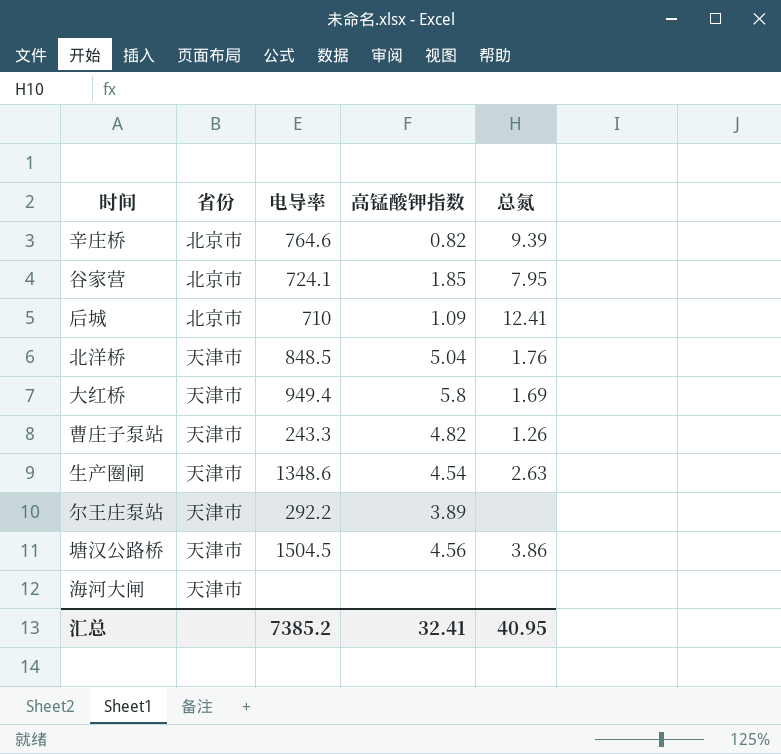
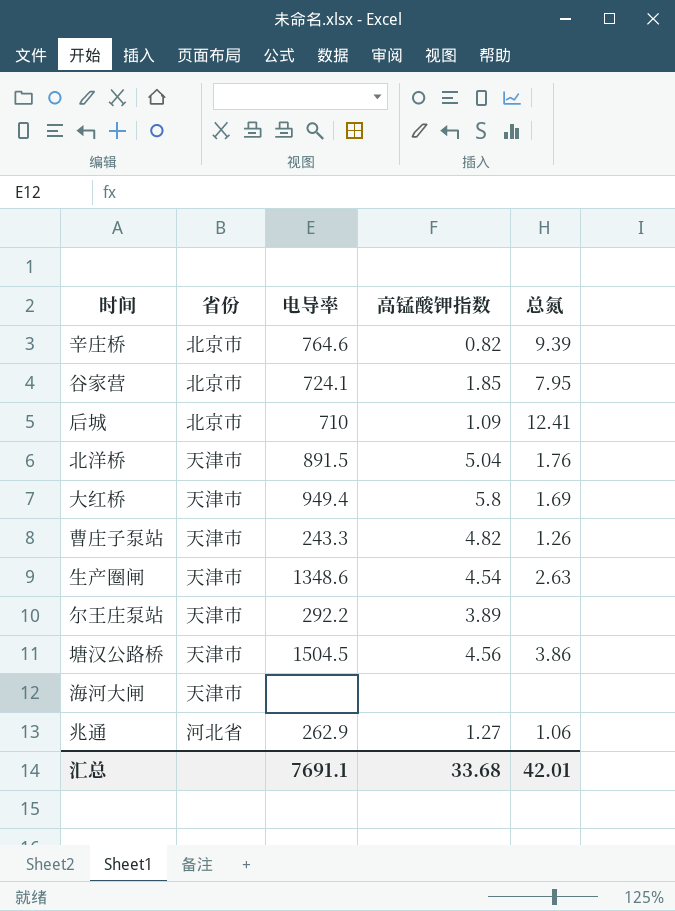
北洋桥 | 电导率: 848.5 -> 891.5
row 兆通: none -> 河北省 | 262.9 | 1.27 | 1.06
汇总 | 电导率: 7385.2 -> 7691.1
汇总 | 高锰酸钾指数: 32.41 -> 33.68
汇总 | 总氮: 40.95 -> 42.01

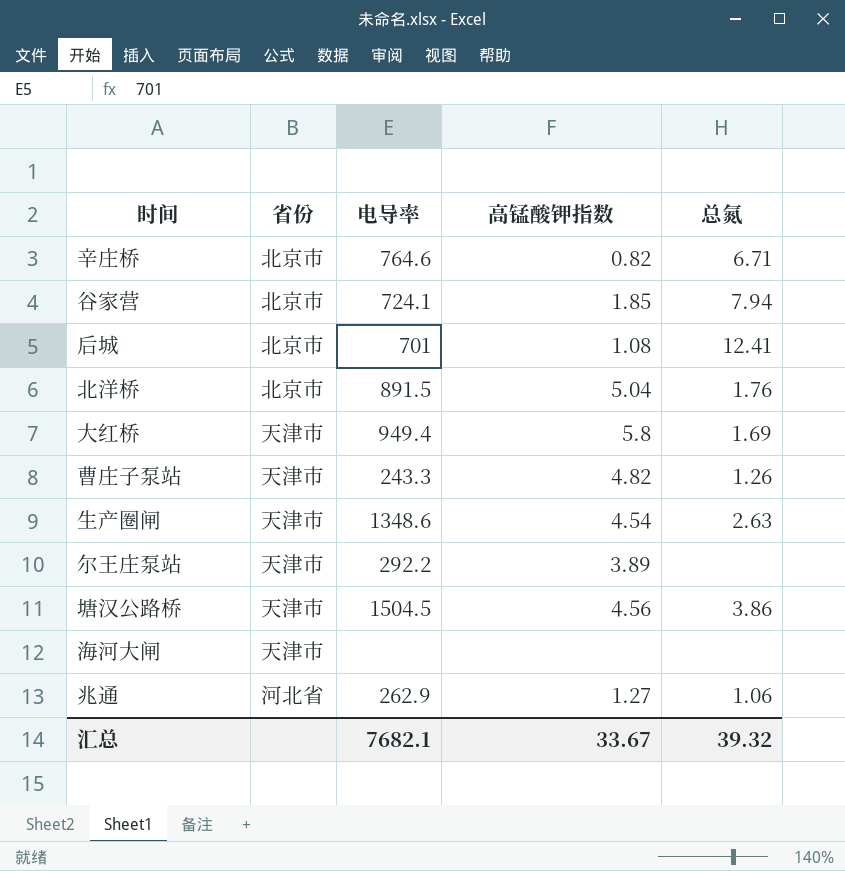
辛庄桥 | 总氮: 9.39 -> 6.71
谷家营 | 总氮: 7.95 -> 7.94
后城 | 电导率: 710 -> 701
后城 | 高锰酸钾指数: 1.09 -> 1.08
北洋桥 | 省份: 天津市 -> 北京市
汇总 | 电导率: 7691.1 -> 7682.1
汇总 | 高锰酸钾指数: 33.68 -> 33.67
汇总 | 总氮: 42.01 -> 39.32

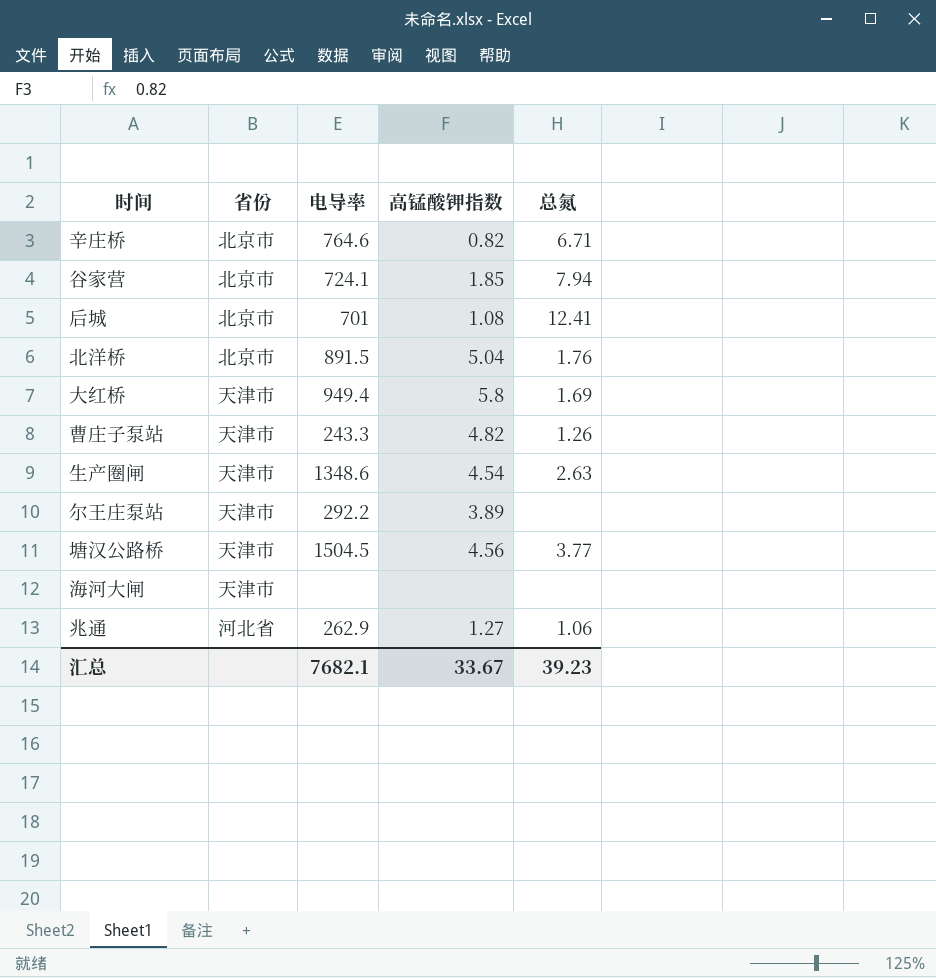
塘汉公路桥 | 总氮: 3.86 -> 3.77
汇总 | 总氮: 39.32 -> 39.23

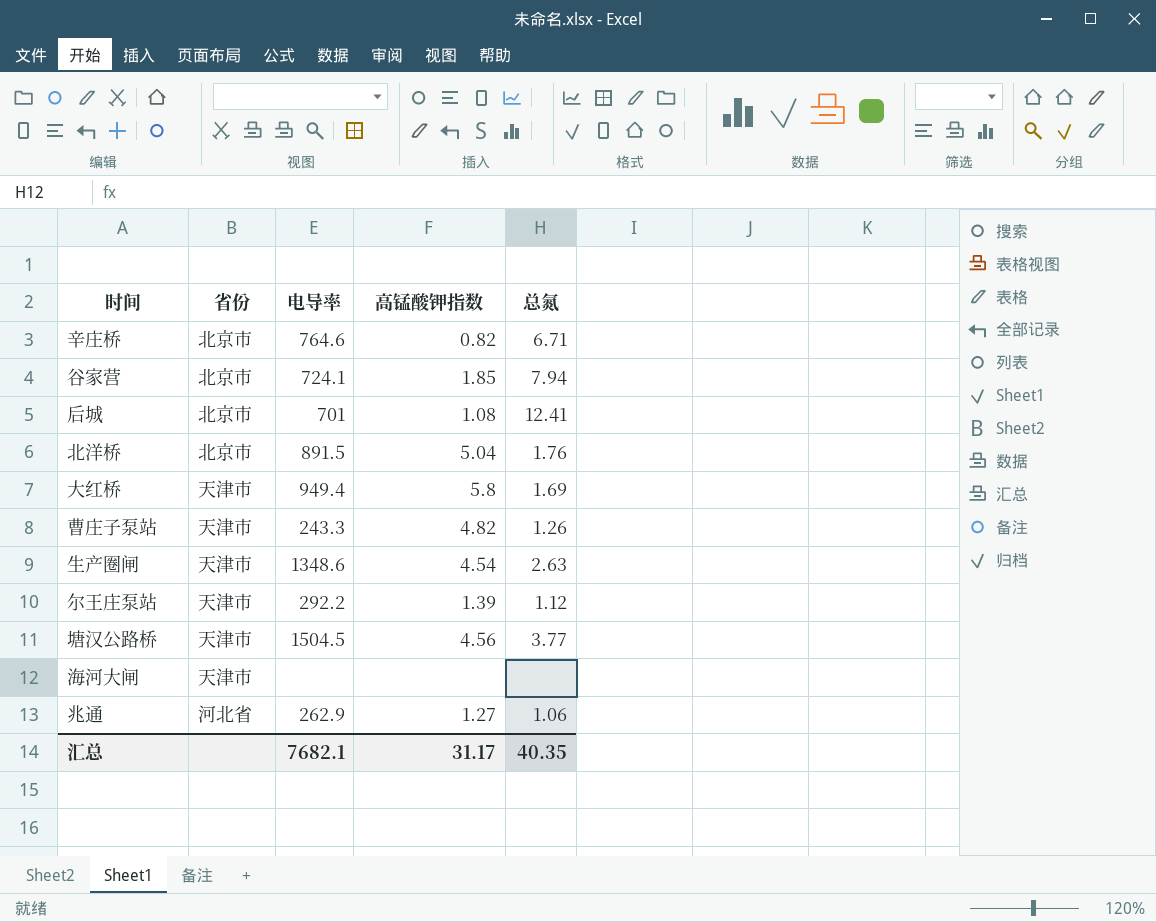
尔王庄泵站 | 高锰酸钾指数: 3.89 -> 1.39
尔王庄泵站 | 总氮: none -> 1.12
汇总 | 高锰酸钾指数: 33.67 -> 31.17
汇总 | 总氮: 39.23 -> 40.35

